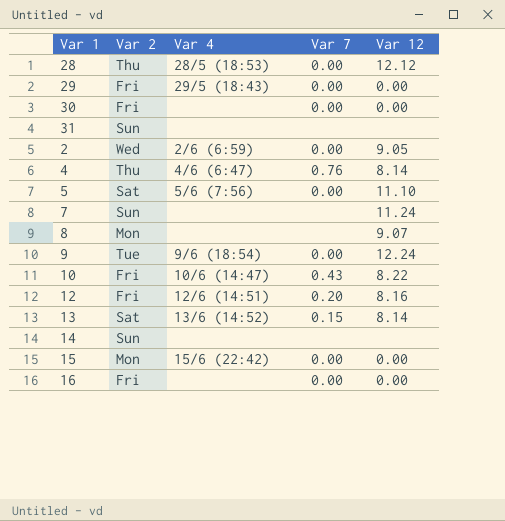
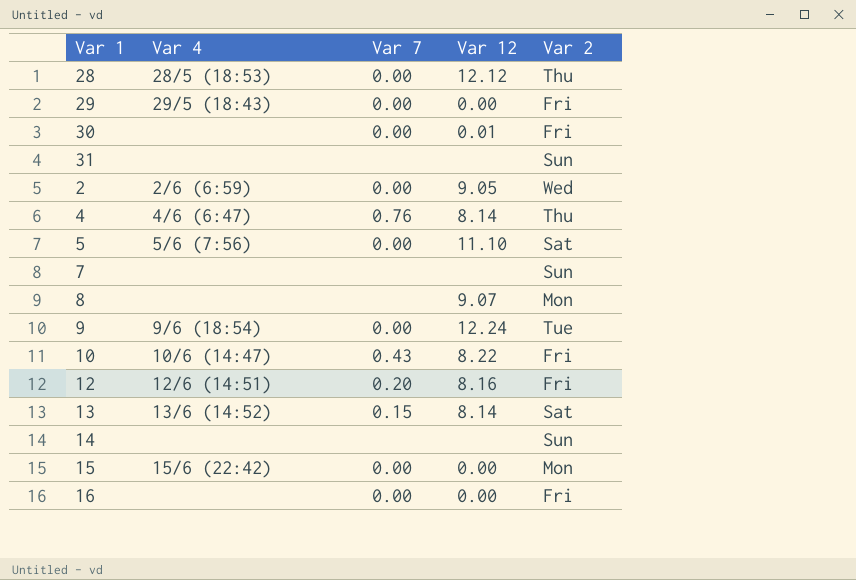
column Var 2 | position: 2 -> 5
30 | Var 12: 0.00 -> 0.01
7 | Var 12: 11.24 -> none

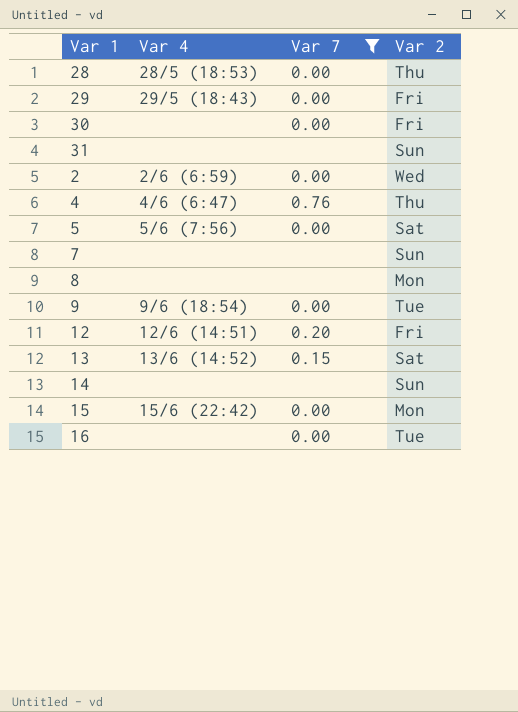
filter: none -> Var 7 != 0.43
column Var 12 | position: 4 -> none
16 | Var 2: Fri -> Tue

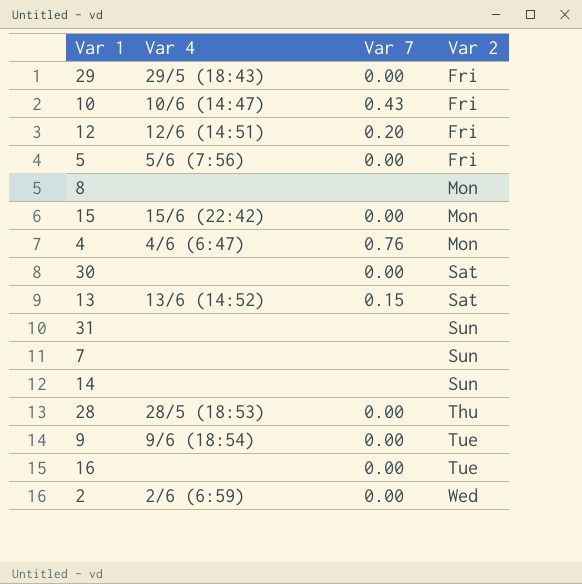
filter: Var 7 != 0.43 -> none
row order: none -> Var 2 ascending
5 | Var 2: Sat -> Fri
4 | Var 2: Thu -> Mon
30 | Var 2: Fri -> Sat

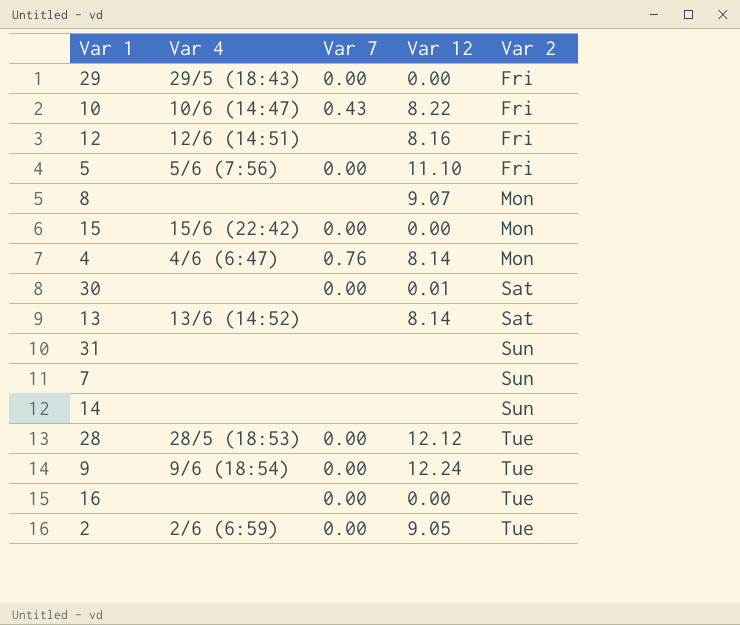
column Var 12 | position: none -> 4
12 | Var 7: 0.20 -> none
13 | Var 7: 0.15 -> none
28 | Var 2: Thu -> Tue
2 | Var 2: Wed -> Tue

